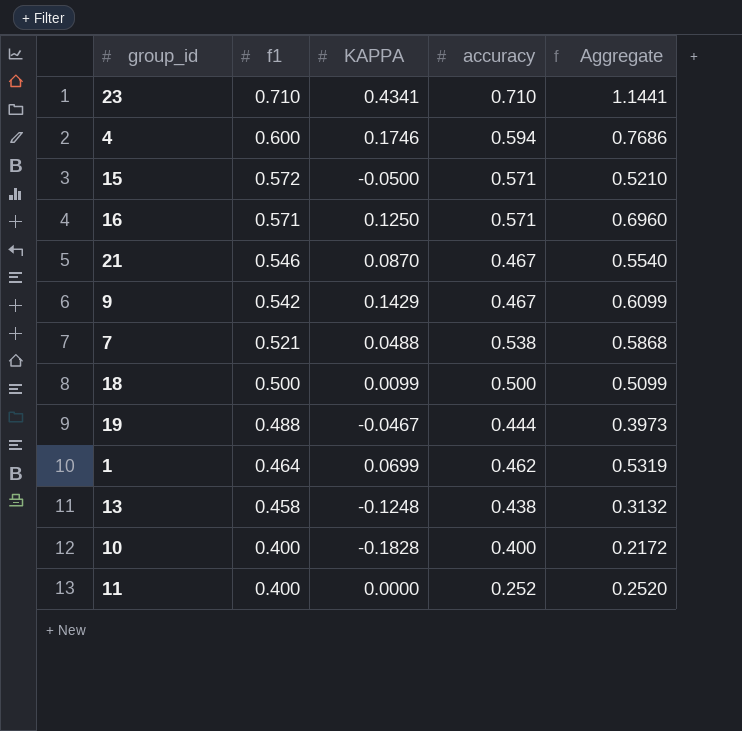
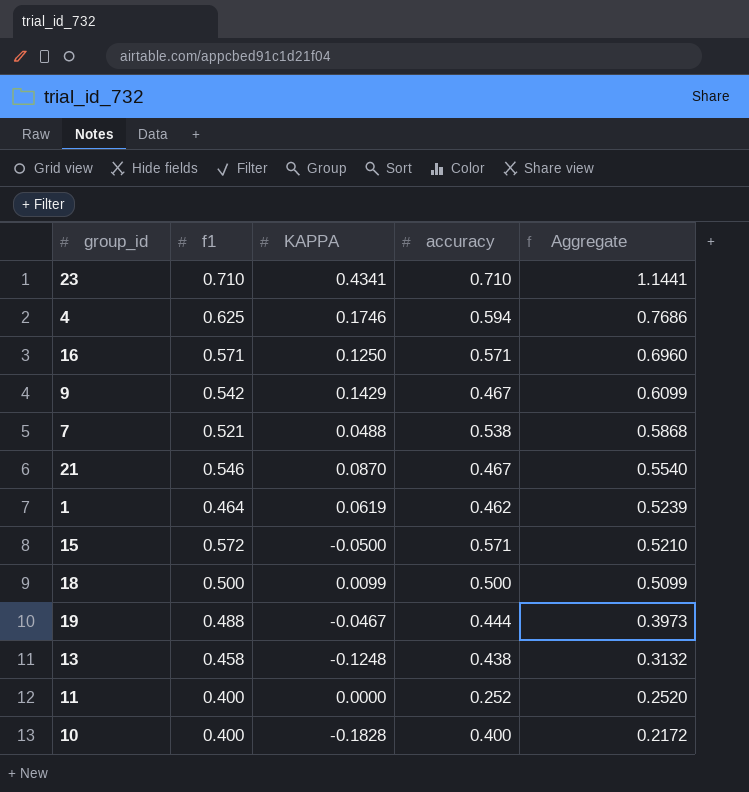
row order: f1 descending -> Aggregate descending
4 | f1: 0.600 -> 0.625
1 | KAPPA: 0.0699 -> 0.0619
1 | Aggregate: 0.5319 -> 0.5239

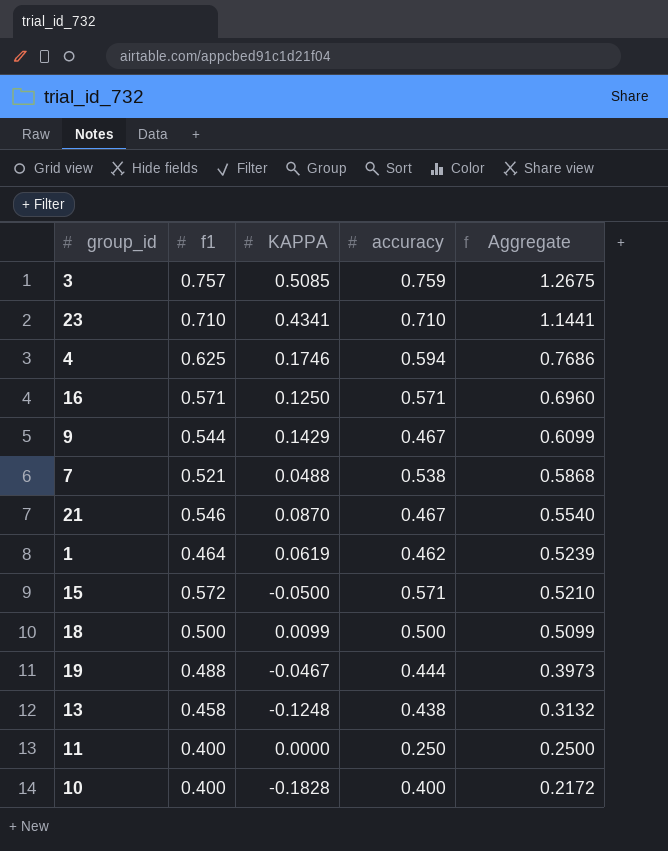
row 3: none -> 0.757 | 0.5085 | 0.759 | 1.2675
9 | f1: 0.542 -> 0.544
11 | accuracy: 0.252 -> 0.250
11 | Aggregate: 0.2520 -> 0.2500

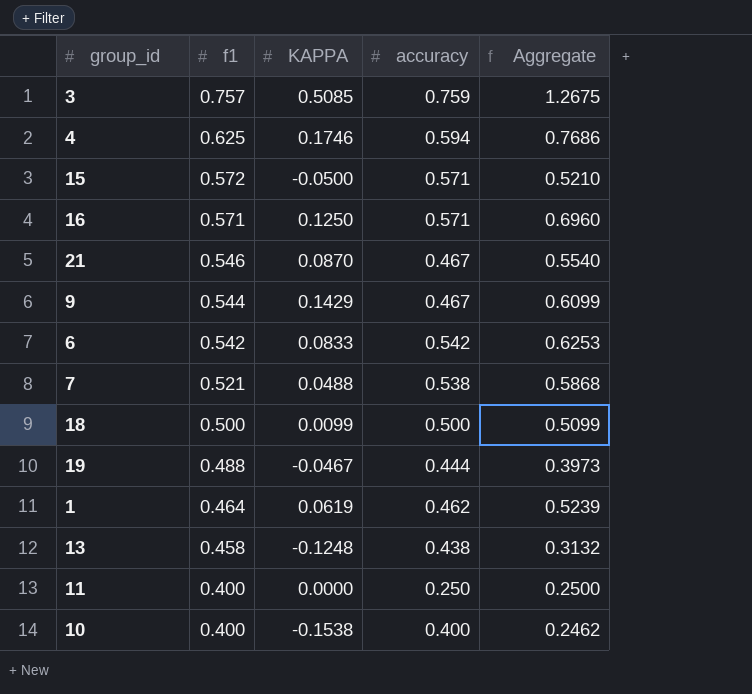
row order: Aggregate descending -> f1 descending
row 23: 0.710 | 0.4341 | 0.710 | 1.1441 -> none
row 6: none -> 0.542 | 0.0833 | 0.542 | 0.6253
10 | KAPPA: -0.1828 -> -0.1538
10 | Aggregate: 0.2172 -> 0.2462

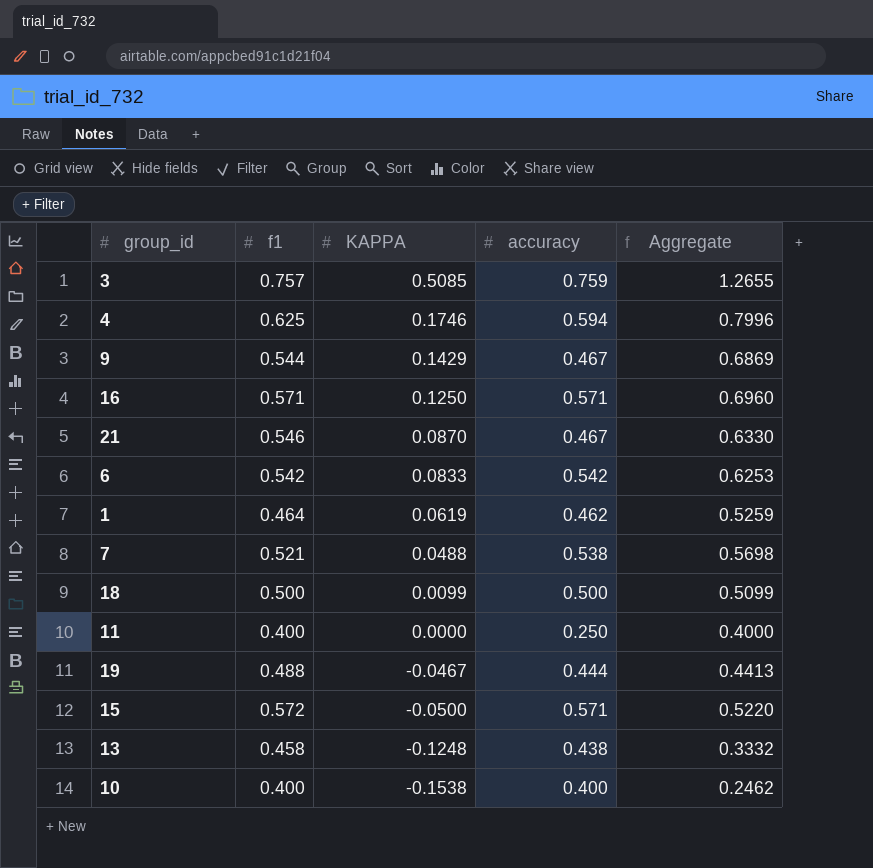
row order: f1 descending -> KAPPA descending
column Aggregate | formula: [KAPPA] + [accuracy] -> [f1] + [KAPPA]

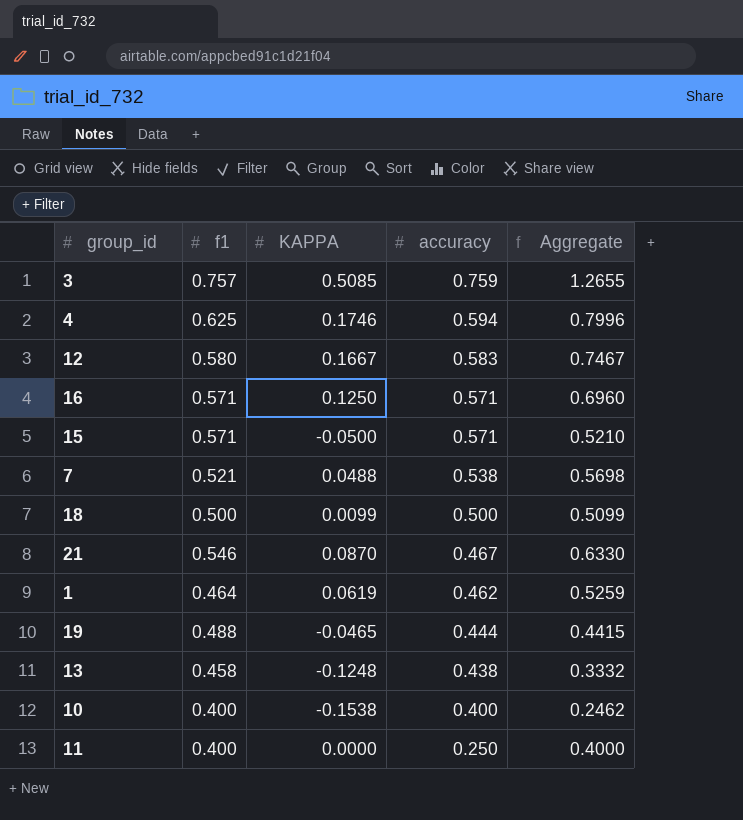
row order: KAPPA descending -> accuracy descending
row 9: 0.544 | 0.1429 | 0.467 | 0.6869 -> none
row 6: 0.542 | 0.0833 | 0.542 | 0.6253 -> none
row 12: none -> 0.580 | 0.1667 | 0.583 | 0.7467
15 | f1: 0.572 -> 0.571
15 | Aggregate: 0.5220 -> 0.5210
19 | KAPPA: -0.0467 -> -0.0465
19 | Aggregate: 0.4413 -> 0.4415

